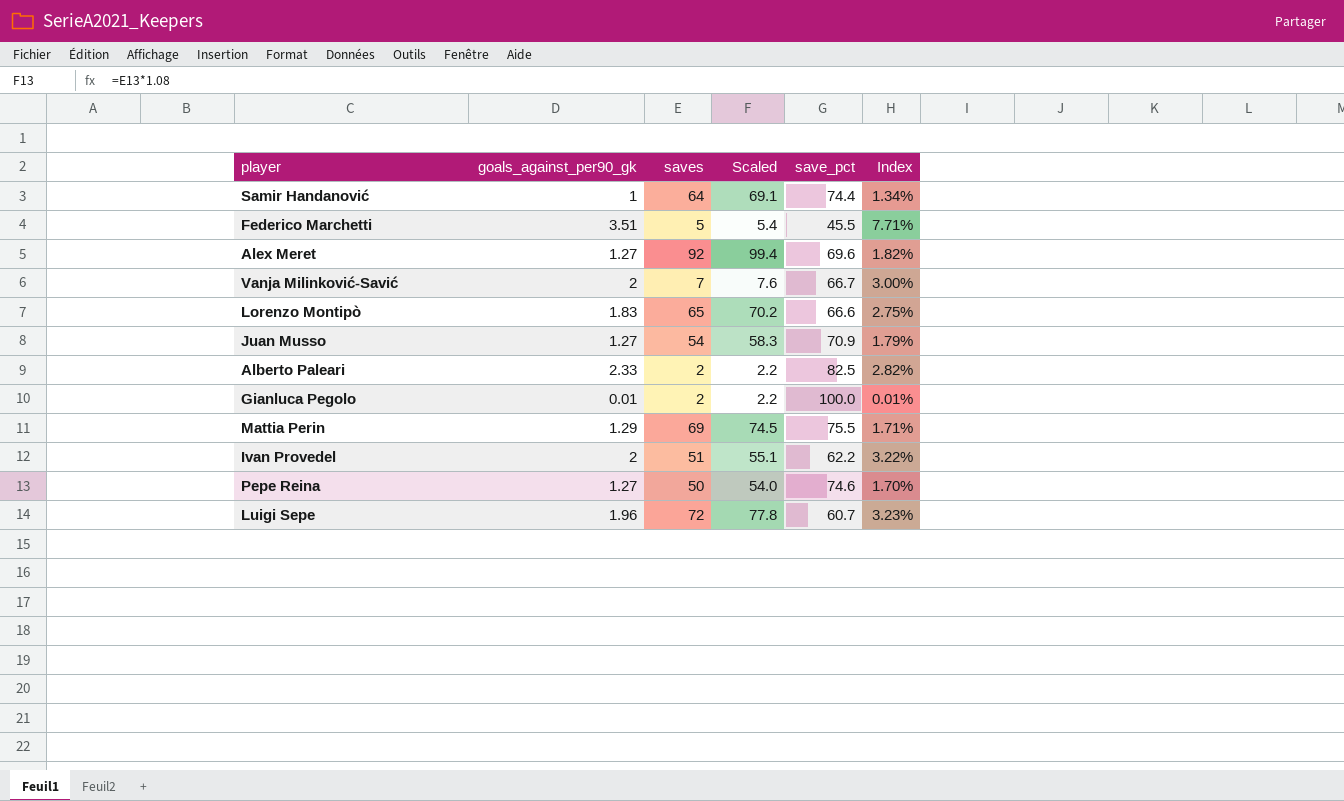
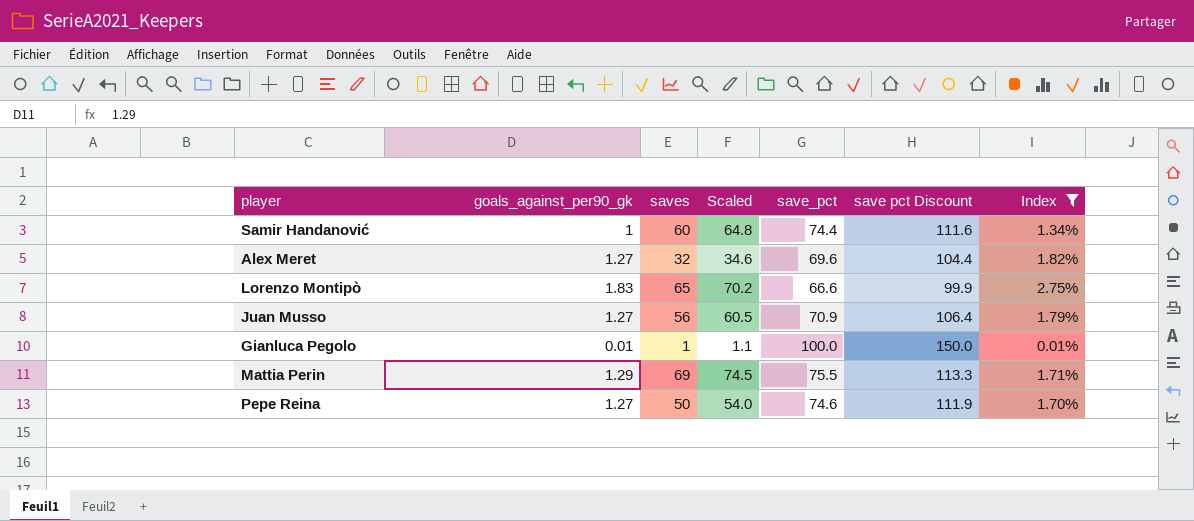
filter: none -> Index <= 2.75%
column save pct Discount | formula: none -> [save_pct] * 1.5
Samir Handanović | saves: 64 -> 60
Samir Handanović | Scaled: 69.1 -> 64.8
Alex Meret | saves: 92 -> 32
Alex Meret | Scaled: 99.4 -> 34.6
Juan Musso | saves: 54 -> 56
Juan Musso | Scaled: 58.3 -> 60.5
Gianluca Pegolo | saves: 2 -> 1
Gianluca Pegolo | Scaled: 2.2 -> 1.1

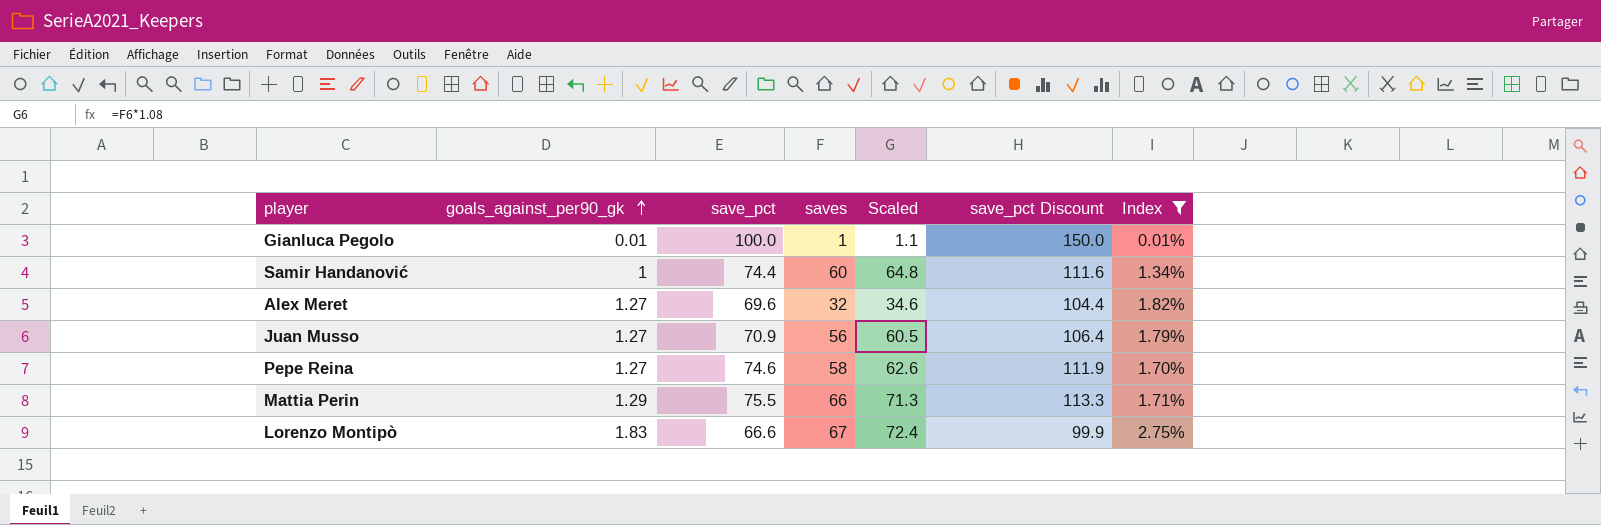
row order: none -> goals_against_per90_gk ascending
column save_pct | position: 5 -> 3
column name: save pct Discount -> save_pct Discount
Pepe Reina | saves: 50 -> 58
Pepe Reina | Scaled: 54.0 -> 62.6
Mattia Perin | saves: 69 -> 66
Mattia Perin | Scaled: 74.5 -> 71.3
Lorenzo Montipò | saves: 65 -> 67
Lorenzo Montipò | Scaled: 70.2 -> 72.4

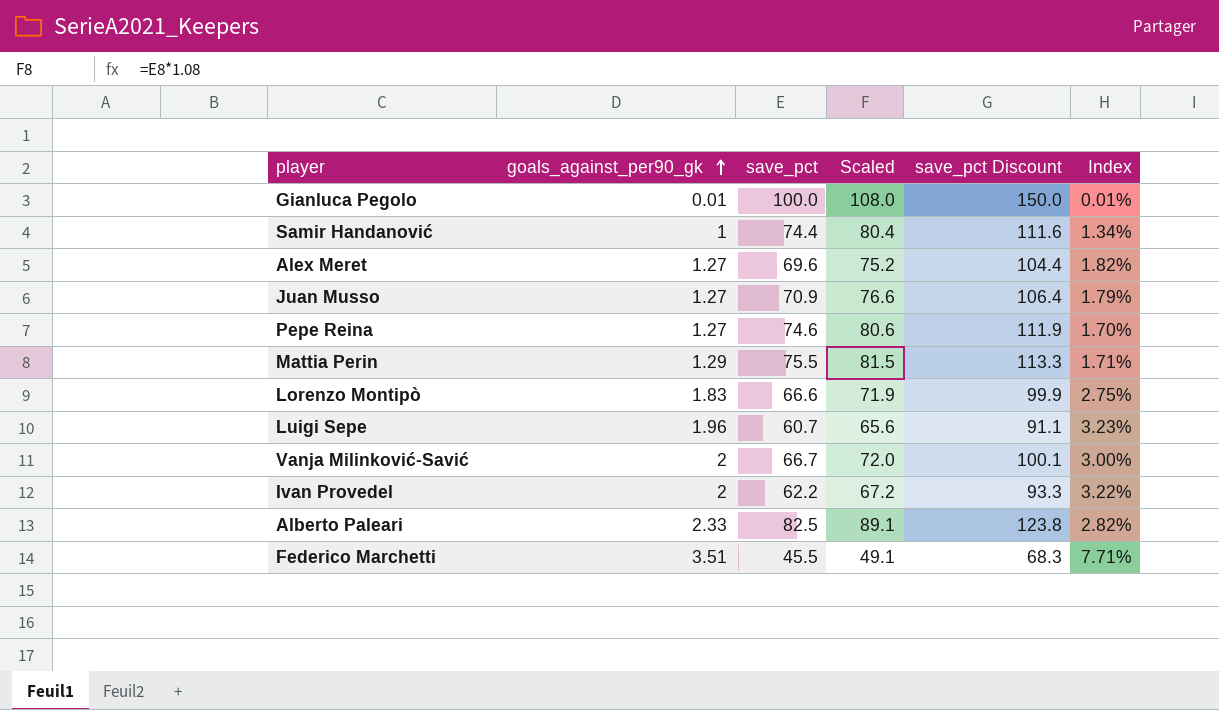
filter: Index <= 2.75% -> none
column saves | position: 4 -> none
column Scaled | formula: [saves] * 1.08 -> [save_pct] * 1.08

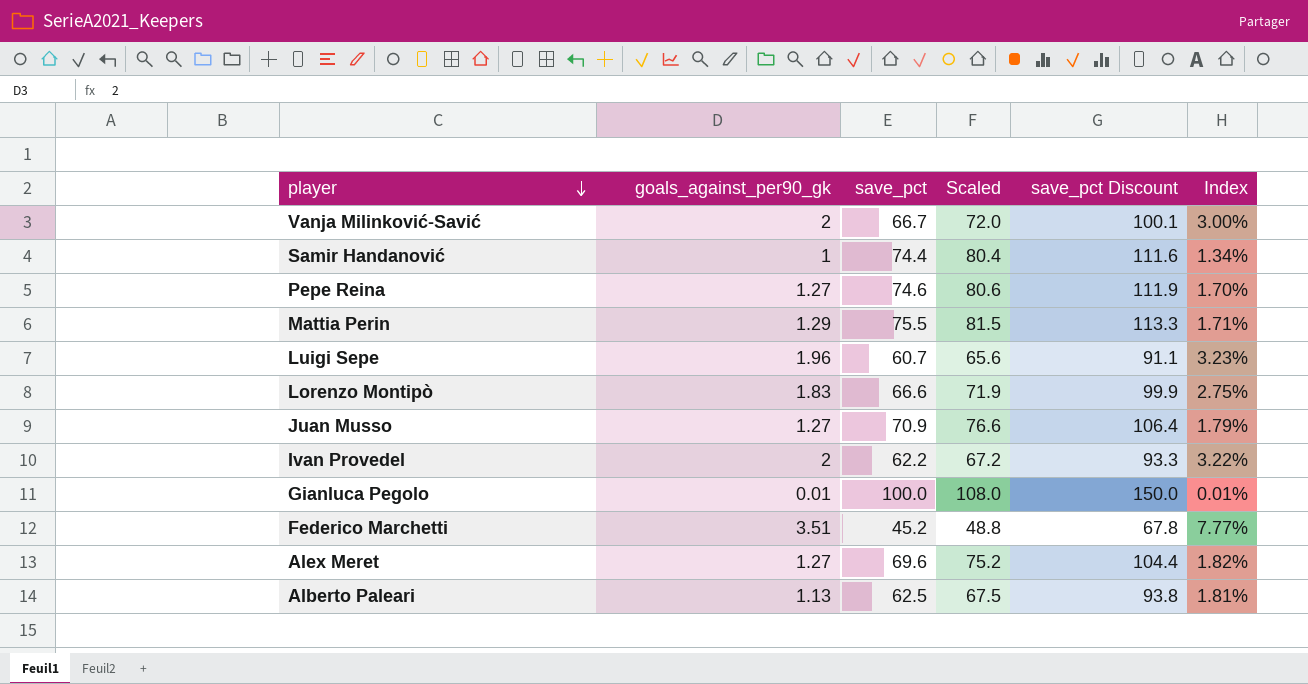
row order: goals_against_per90_gk ascending -> player descending
Federico Marchetti | save_pct: 45.5 -> 45.2
Federico Marchetti | Scaled: 49.1 -> 48.8
Federico Marchetti | save_pct Discount: 68.3 -> 67.8
Federico Marchetti | Index: 7.71% -> 7.77%
Alberto Paleari | goals_against_per90_gk: 2.33 -> 1.13
Alberto Paleari | save_pct: 82.5 -> 62.5
Alberto Paleari | Scaled: 89.1 -> 67.5
Alberto Paleari | save_pct Discount: 123.8 -> 93.8
Alberto Paleari | Index: 2.82% -> 1.81%

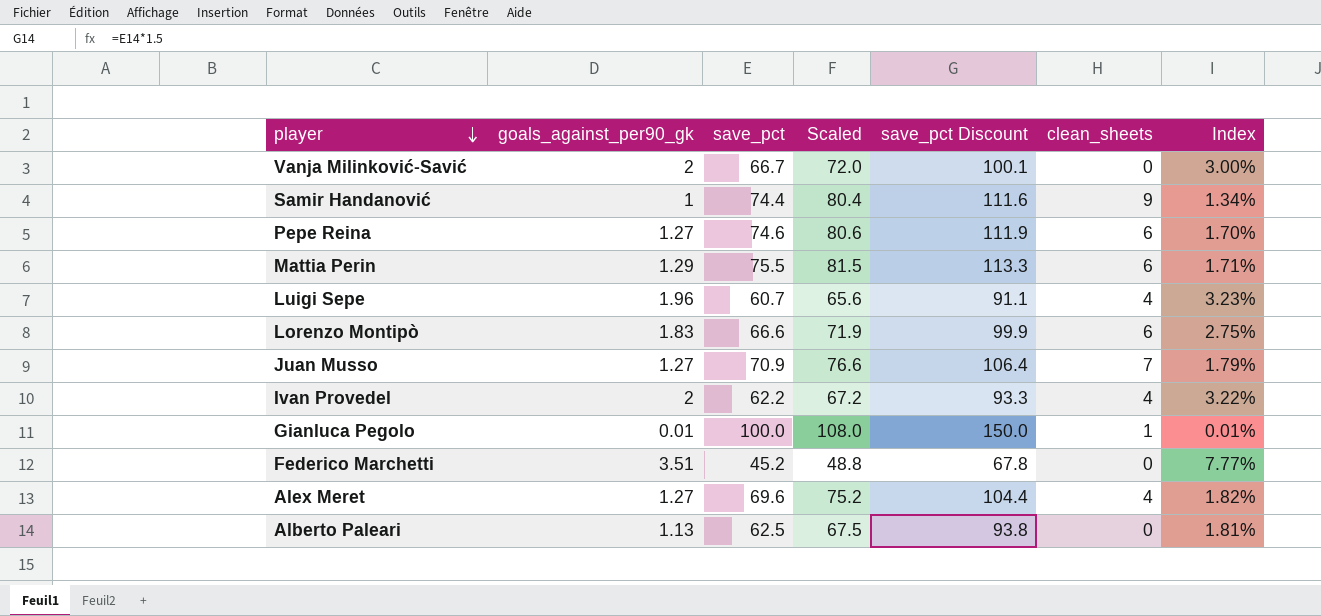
column clean_sheets | position: none -> 6

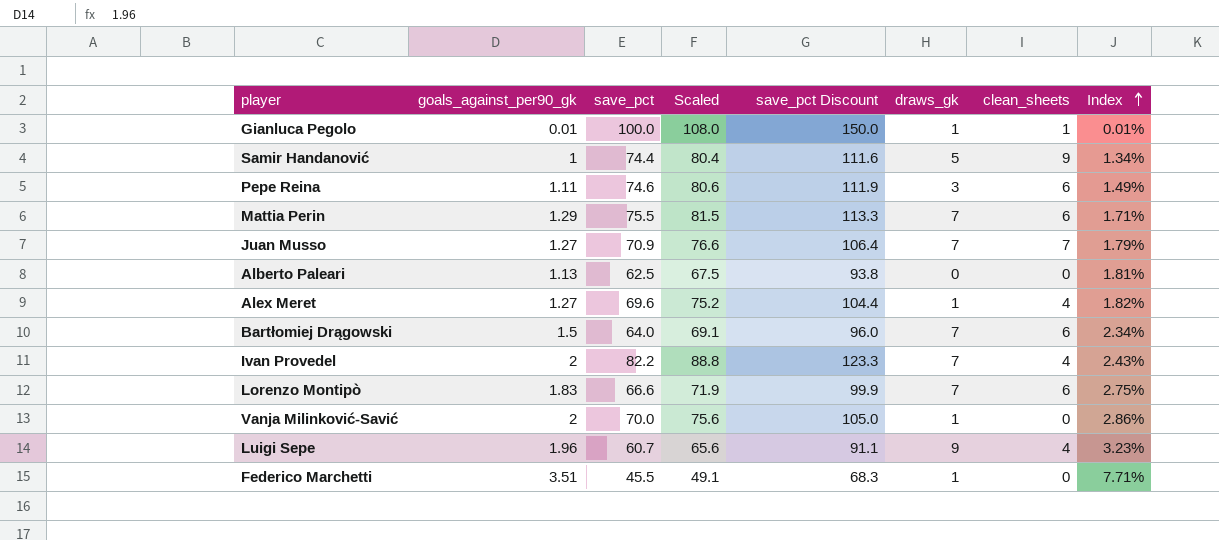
row order: player descending -> Index ascending
column draws_gk | position: none -> 6
Pepe Reina | goals_against_per90_gk: 1.27 -> 1.11
Pepe Reina | Index: 1.70% -> 1.49%
row Bartłomiej Drągowski: none -> 1.5 | 64.0 | 69.1 | 96.0 | 7 | 6 | 2.34%
Ivan Provedel | save_pct: 62.2 -> 82.2
Ivan Provedel | Scaled: 67.2 -> 88.8
Ivan Provedel | save_pct Discount: 93.3 -> 123.3
Ivan Provedel | Index: 3.22% -> 2.43%
Vanja Milinković-Savić | save_pct: 66.7 -> 70.0
Vanja Milinković-Savić | Scaled: 72.0 -> 75.6
Vanja Milinković-Savić | save_pct Discount: 100.1 -> 105.0
Vanja Milinković-Savić | Index: 3.00% -> 2.86%
Federico Marchetti | save_pct: 45.2 -> 45.5
Federico Marchetti | Scaled: 48.8 -> 49.1
Federico Marchetti | save_pct Discount: 67.8 -> 68.3
Federico Marchetti | Index: 7.77% -> 7.71%

